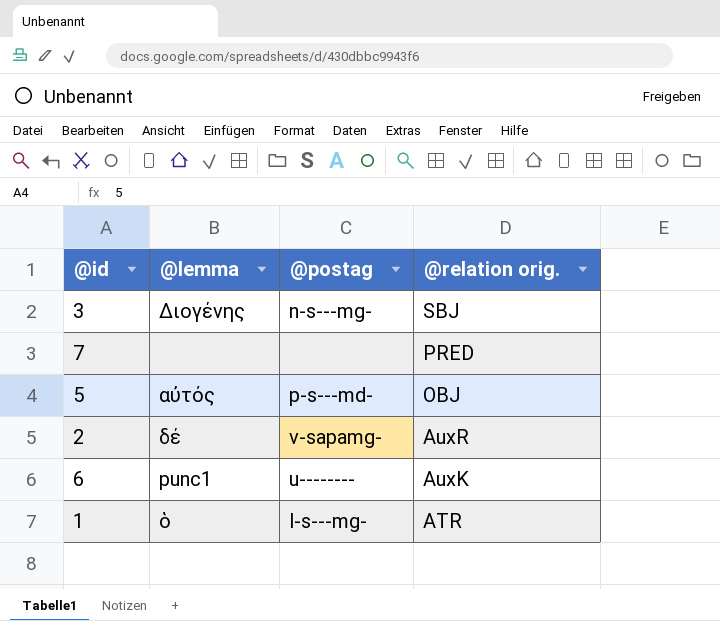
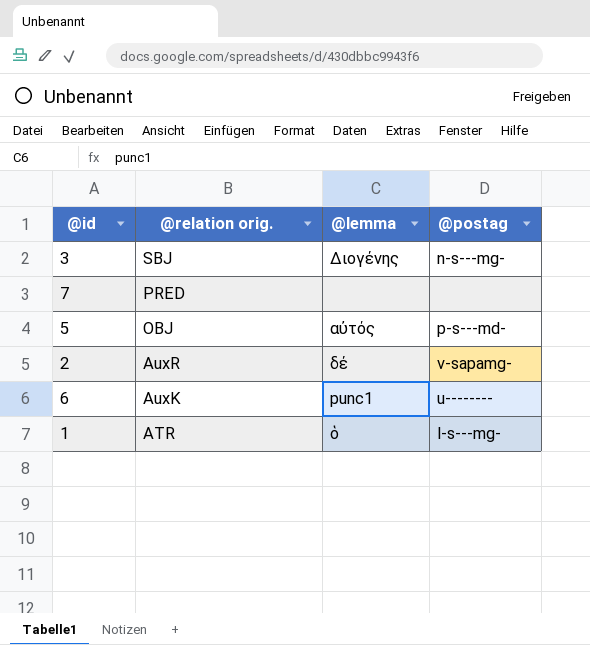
column @relation orig. | position: 4 -> 2

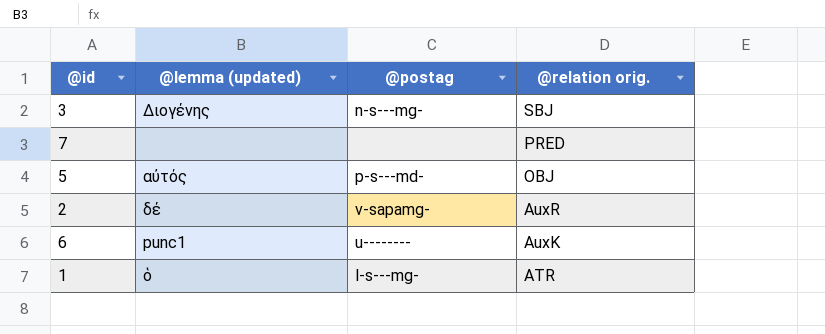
column name: @lemma -> @lemma (updated)
column @relation orig. | position: 2 -> 4

